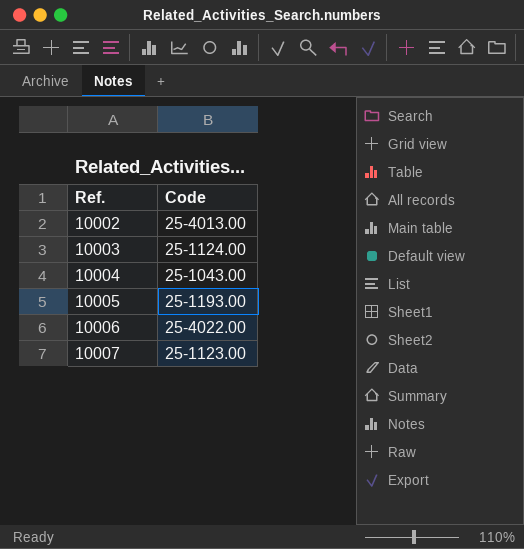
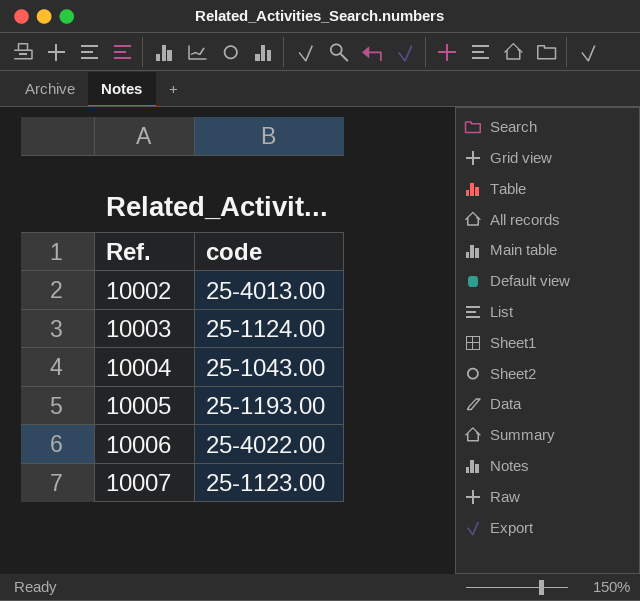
column name: Code -> code

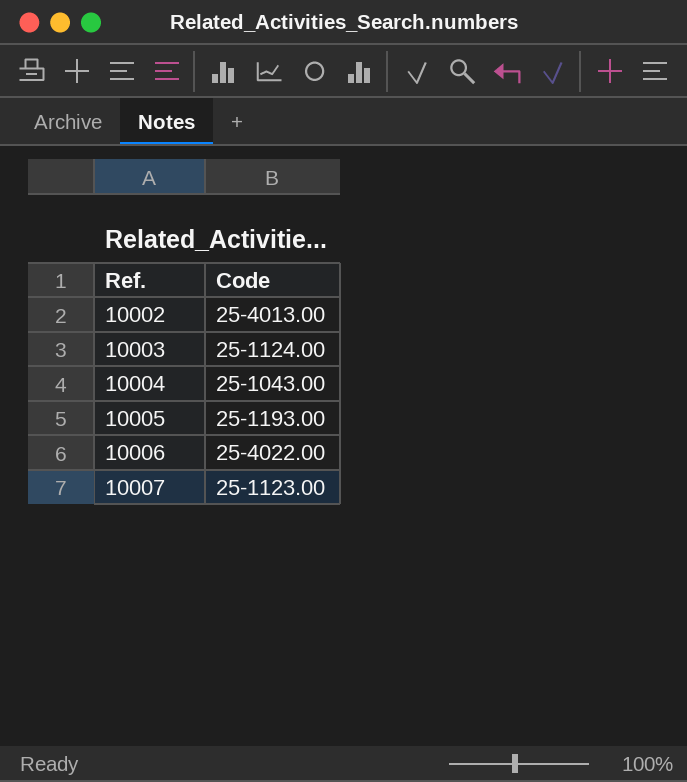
column name: code -> Code

